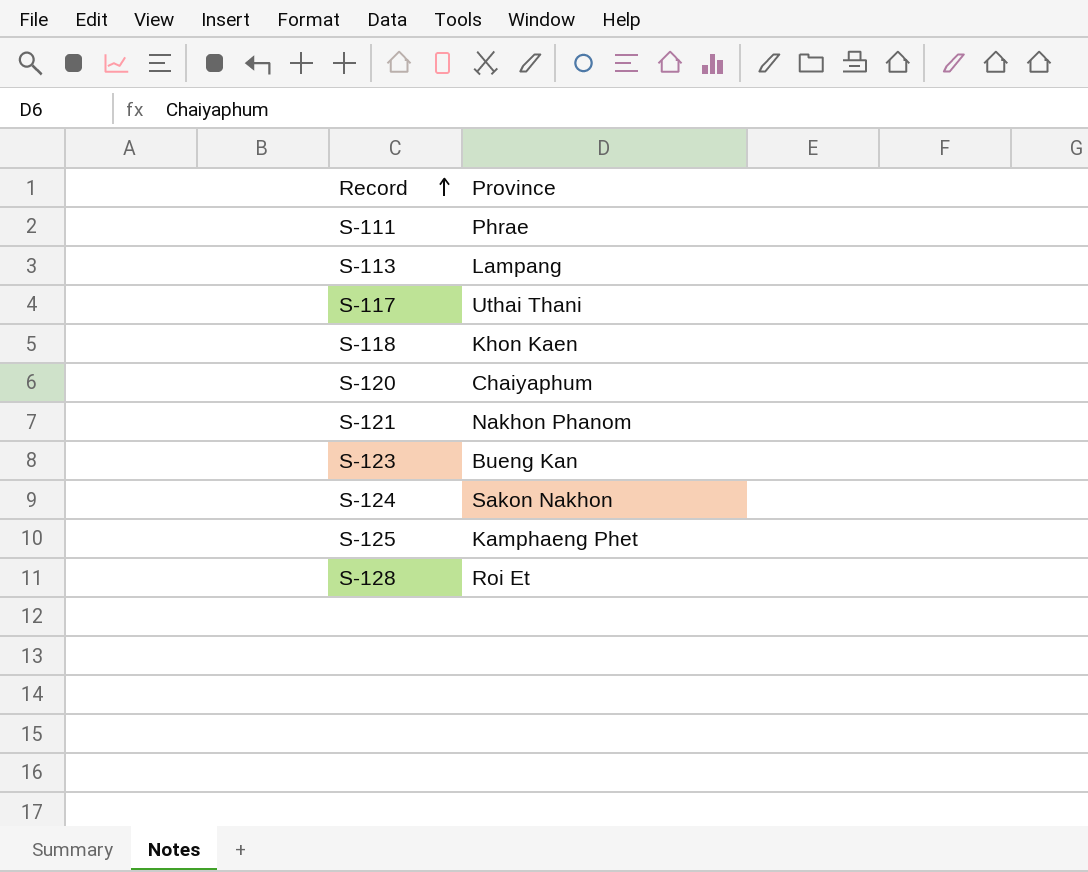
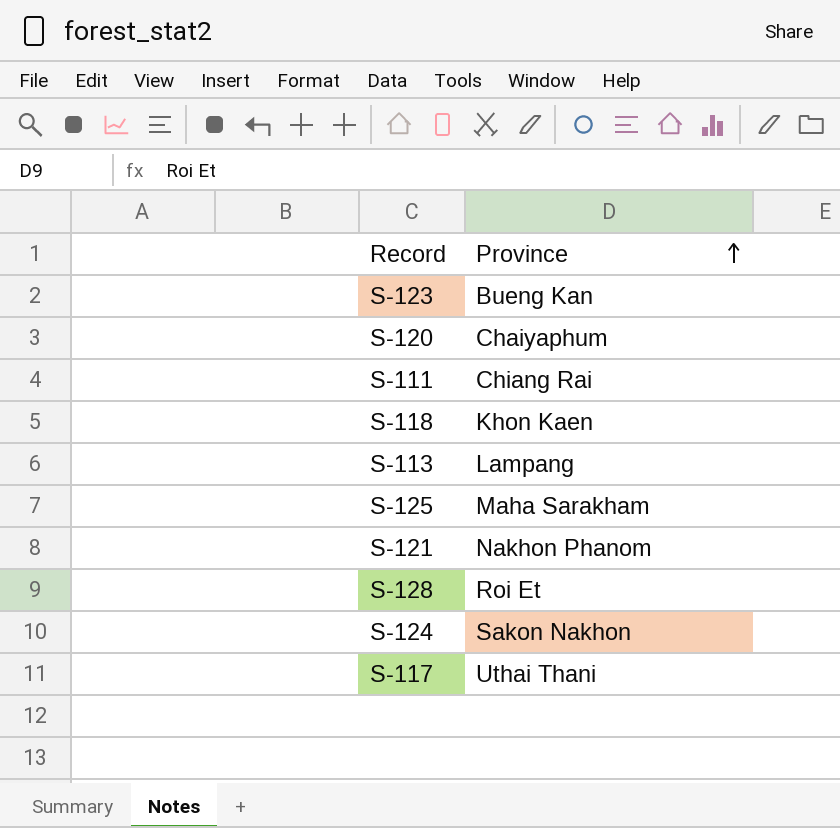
row order: Record ascending -> Province ascending
S-111 | Province: Phrae -> Chiang Rai
S-125 | Province: Kamphaeng Phet -> Maha Sarakham

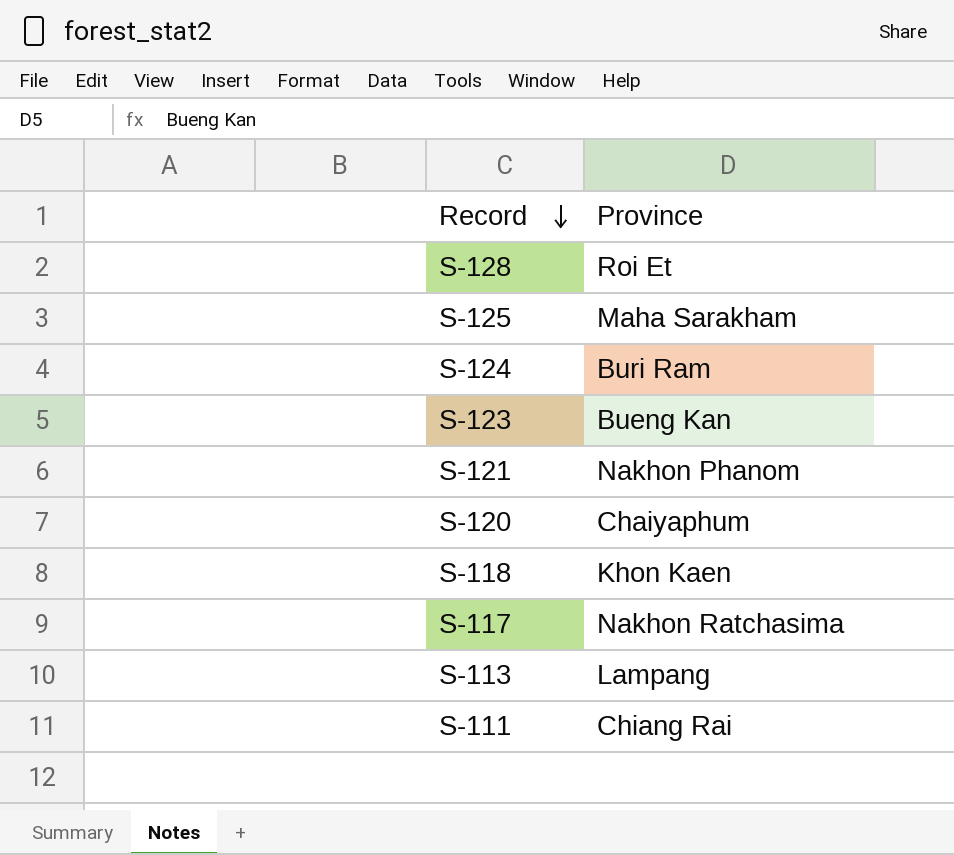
row order: Province ascending -> Record descending
S-124 | Province: Sakon Nakhon -> Buri Ram
S-117 | Province: Uthai Thani -> Nakhon Ratchasima

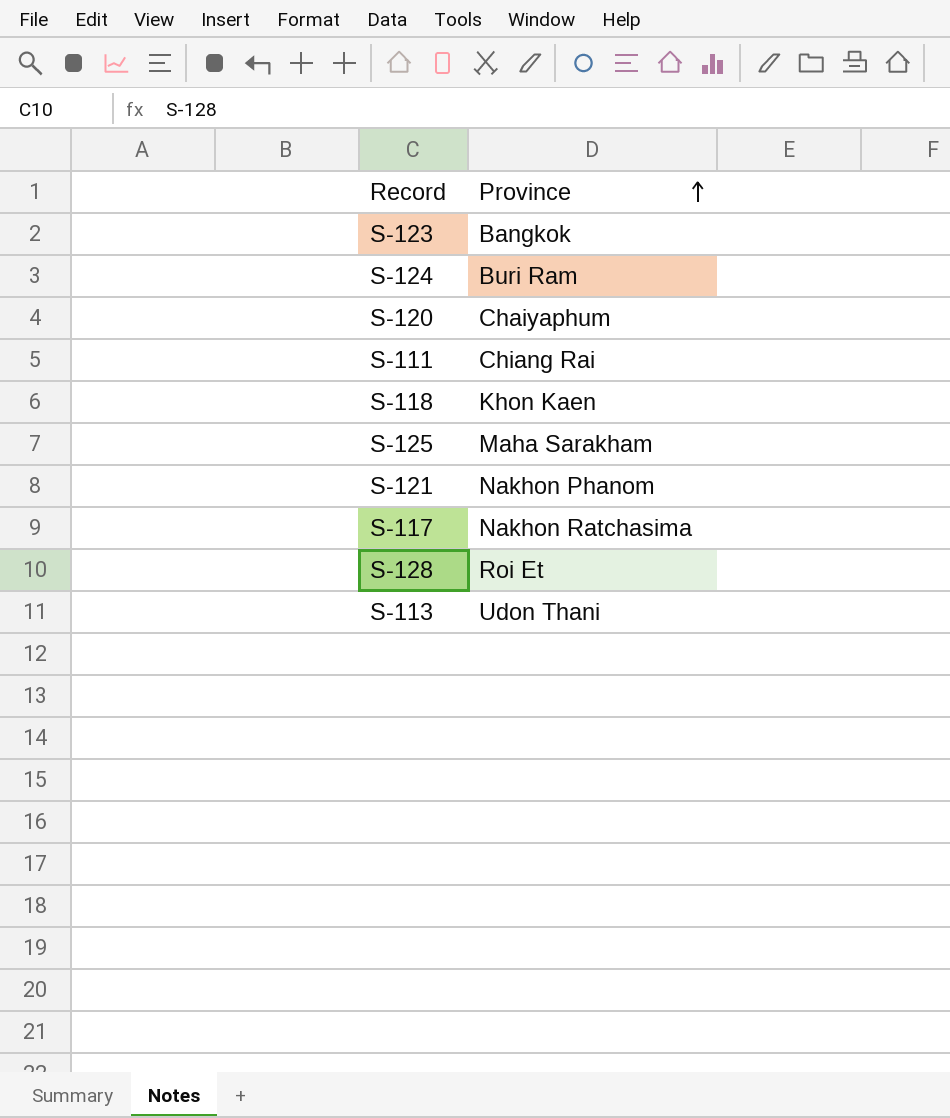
row order: Record descending -> Province ascending
S-123 | Province: Bueng Kan -> Bangkok
S-113 | Province: Lampang -> Udon Thani

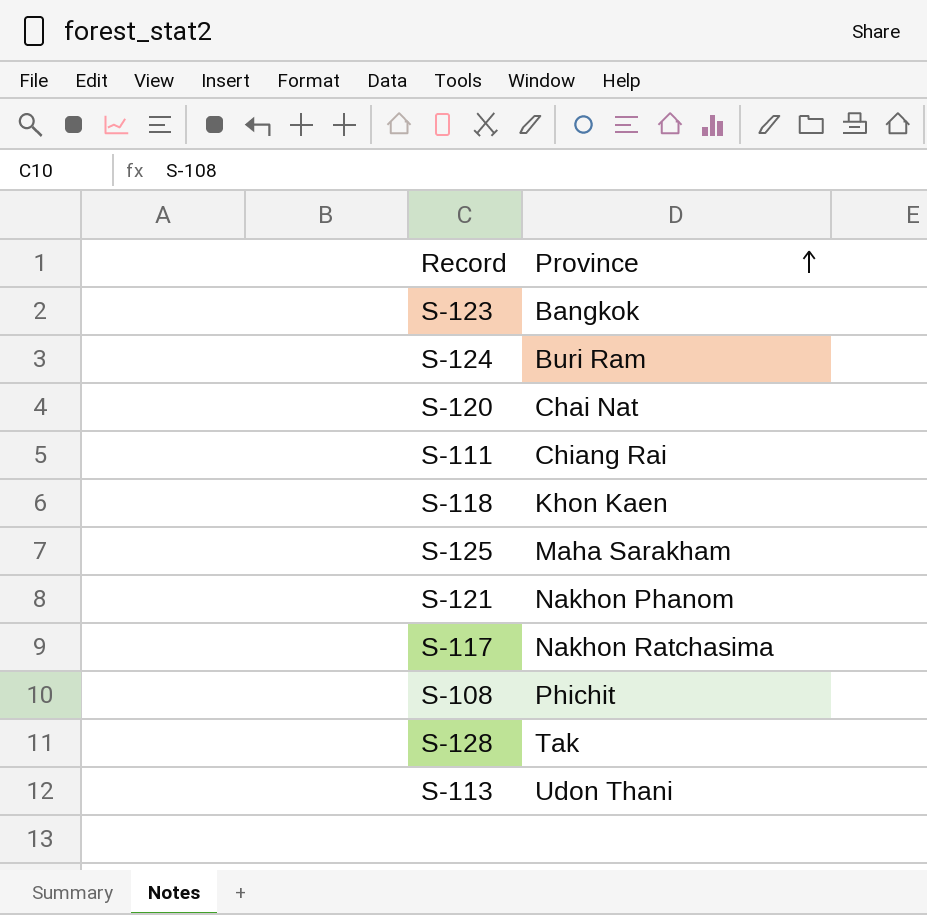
S-120 | Province: Chaiyaphum -> Chai Nat
row S-108: none -> Phichit
S-128 | Province: Roi Et -> Tak

